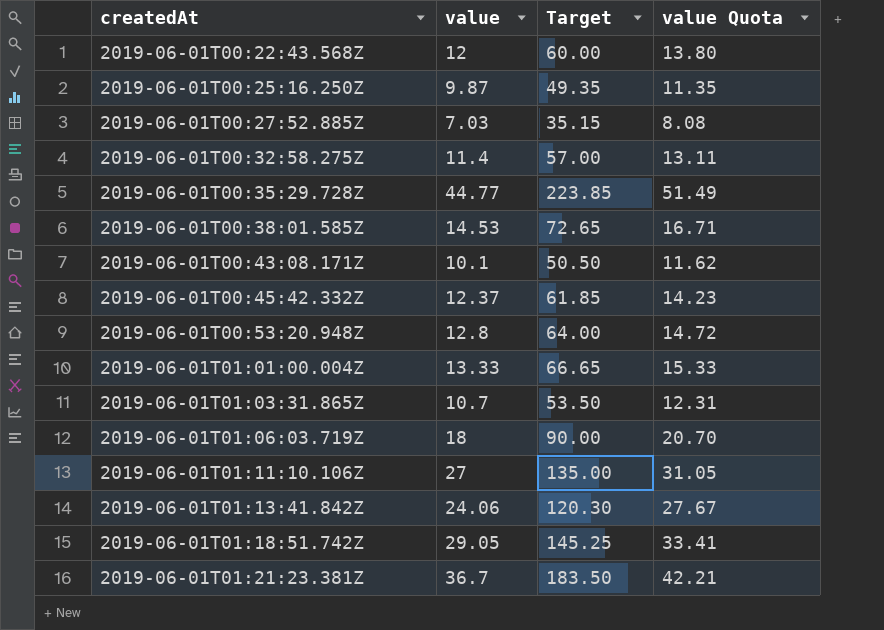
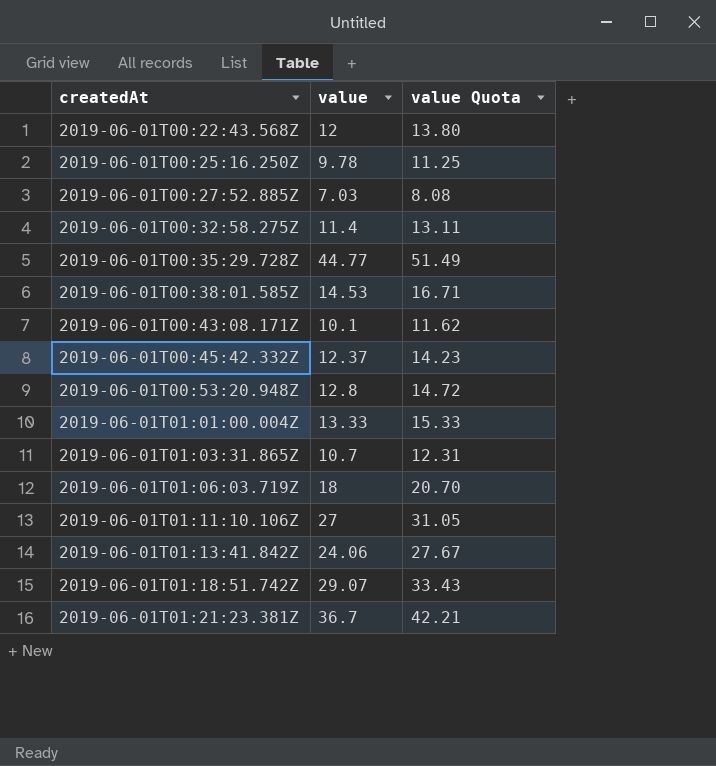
column Target | formula: [value] * 5 -> none
2019-06-01T00:25:16.250Z | value: 9.87 -> 9.78
2019-06-01T00:25:16.250Z | value Quota: 11.35 -> 11.25
2019-06-01T01:18:51.742Z | value: 29.05 -> 29.07
2019-06-01T01:18:51.742Z | value Quota: 33.41 -> 33.43

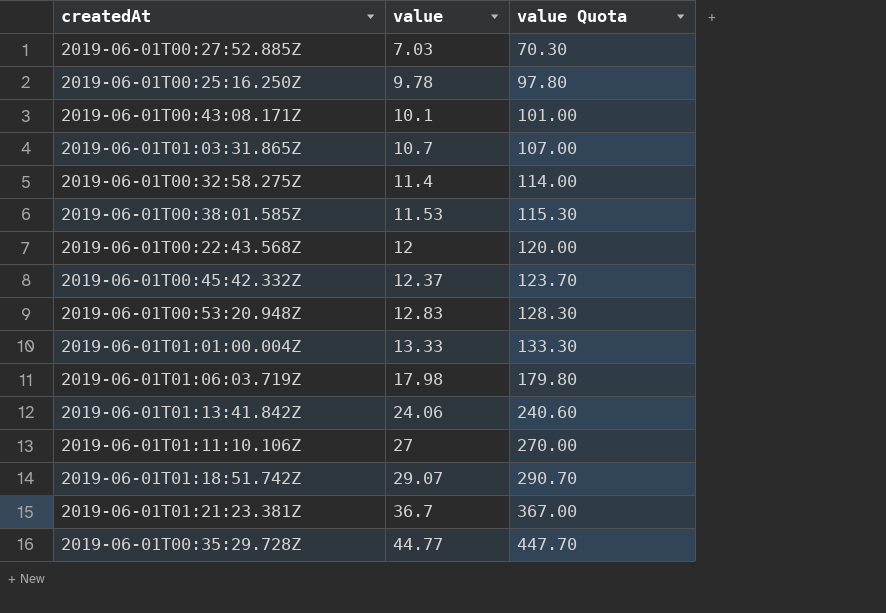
row order: createdAt ascending -> value ascending
column value Quota | formula: [value] * 1.15 -> [value] * 10
2019-06-01T00:38:01.585Z | value: 14.53 -> 11.53
2019-06-01T00:53:20.948Z | value: 12.8 -> 12.83
2019-06-01T01:06:03.719Z | value: 18 -> 17.98

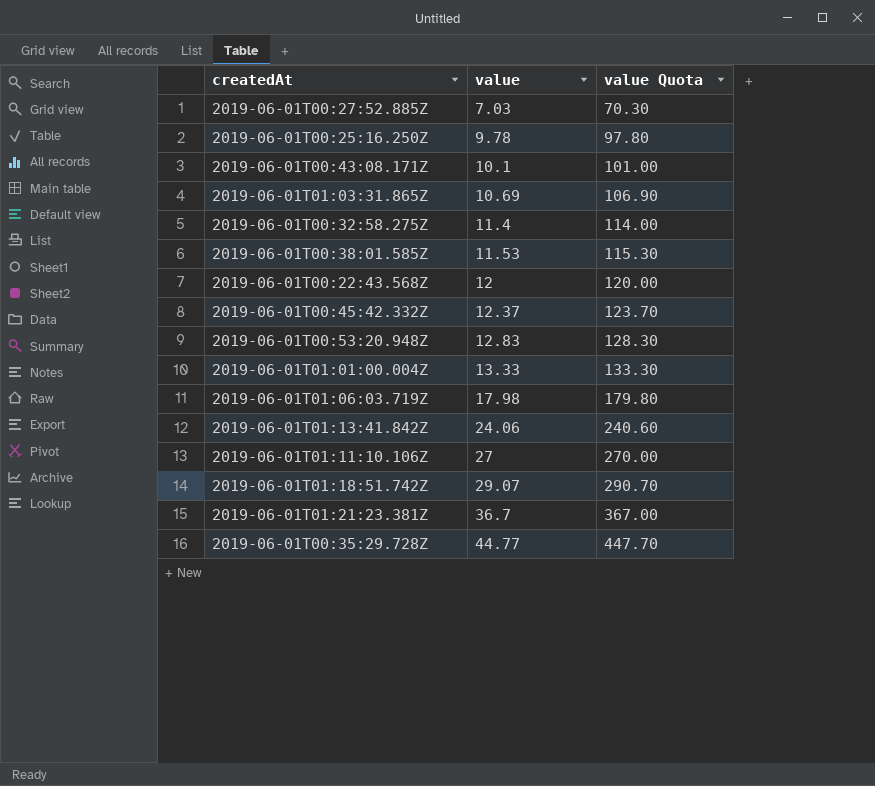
2019-06-01T01:03:31.865Z | value: 10.7 -> 10.69
2019-06-01T01:03:31.865Z | value Quota: 107.00 -> 106.90

